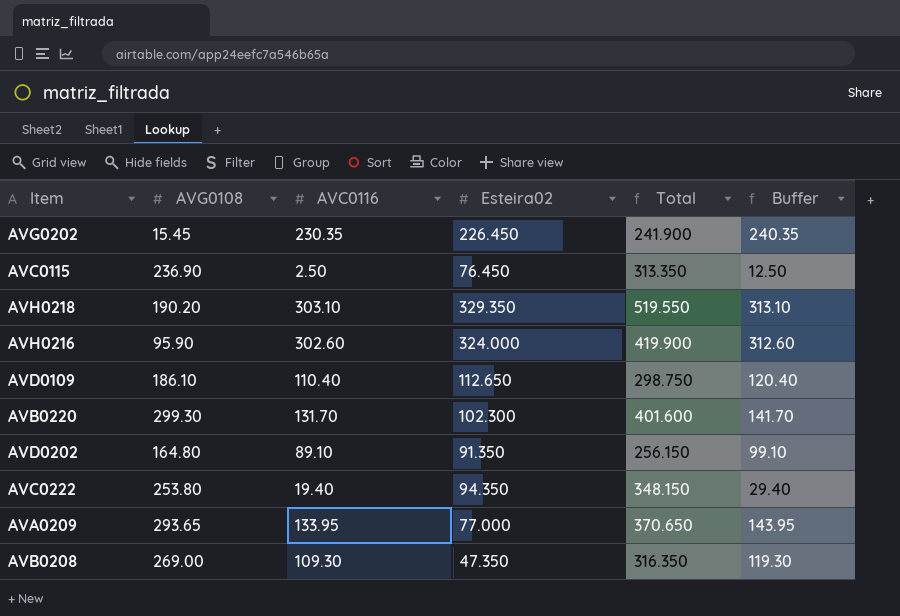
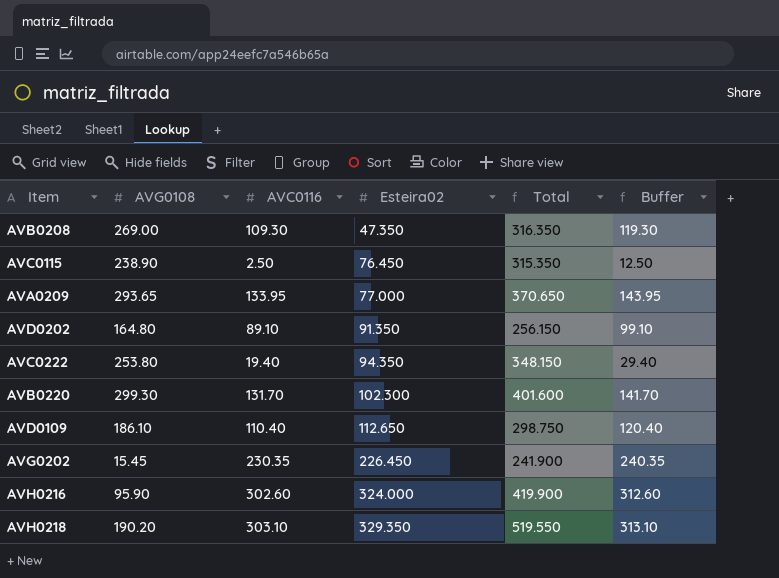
row order: none -> Esteira02 ascending
AVC0115 | AVG0108: 236.90 -> 238.90
AVC0115 | Total: 313.350 -> 315.350

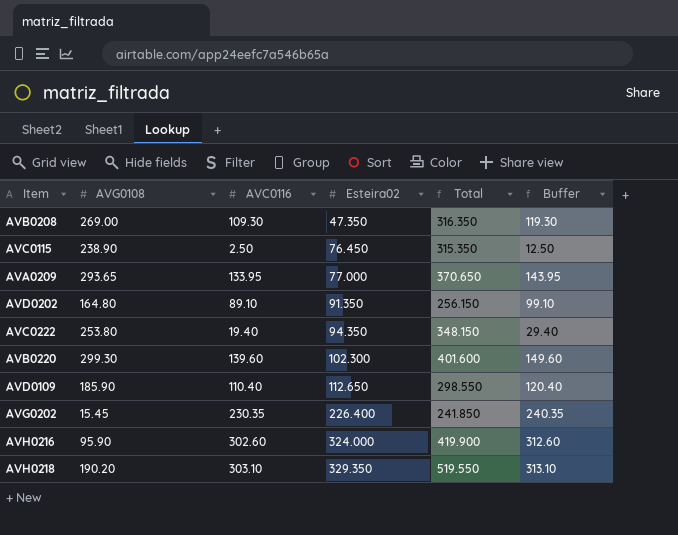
AVB0220 | AVC0116: 131.70 -> 139.60
AVB0220 | Buffer: 141.70 -> 149.60
AVD0109 | AVG0108: 186.10 -> 185.90
AVD0109 | Total: 298.750 -> 298.550
AVG0202 | Esteira02: 226.450 -> 226.400
AVG0202 | Total: 241.900 -> 241.850

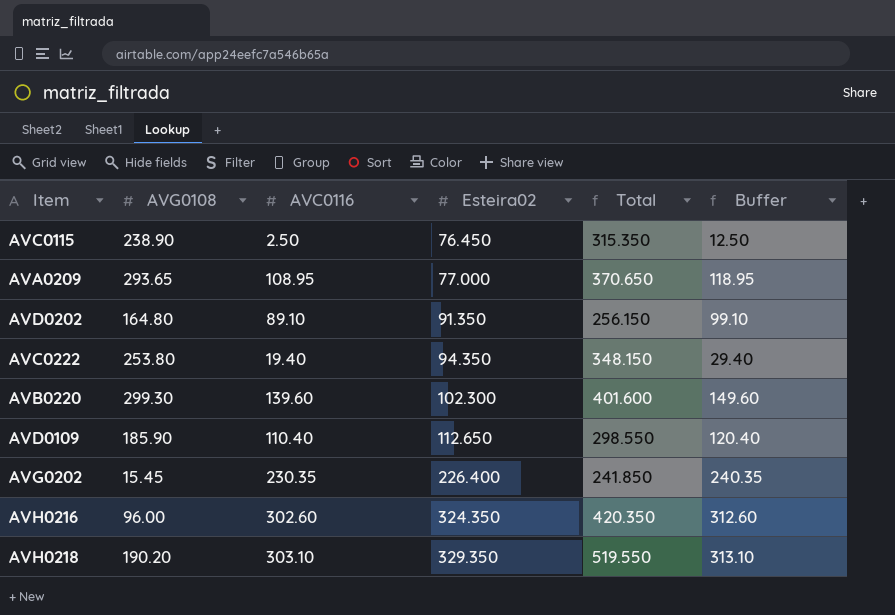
row AVB0208: 269.00 | 109.30 | 47.350 | 316.350 | 119.30 -> none
AVA0209 | AVC0116: 133.95 -> 108.95
AVA0209 | Buffer: 143.95 -> 118.95
AVH0216 | AVG0108: 95.90 -> 96.00
AVH0216 | Esteira02: 324.000 -> 324.350
AVH0216 | Total: 419.900 -> 420.350

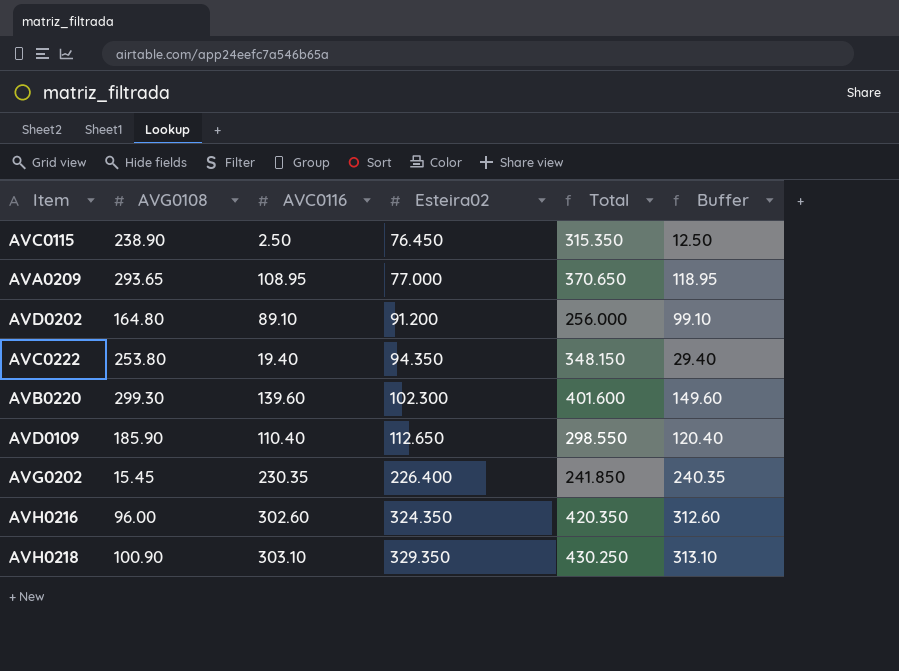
AVD0202 | Esteira02: 91.350 -> 91.200
AVD0202 | Total: 256.150 -> 256.000
AVH0218 | AVG0108: 190.20 -> 100.90
AVH0218 | Total: 519.550 -> 430.250

